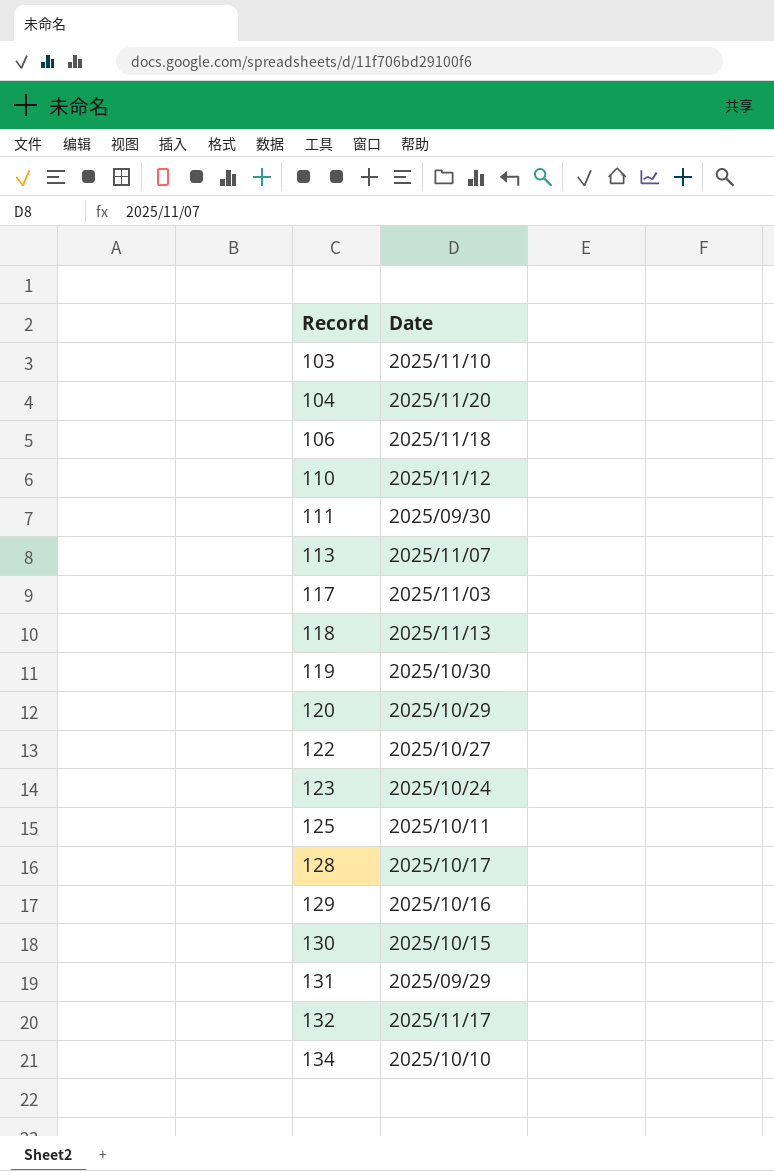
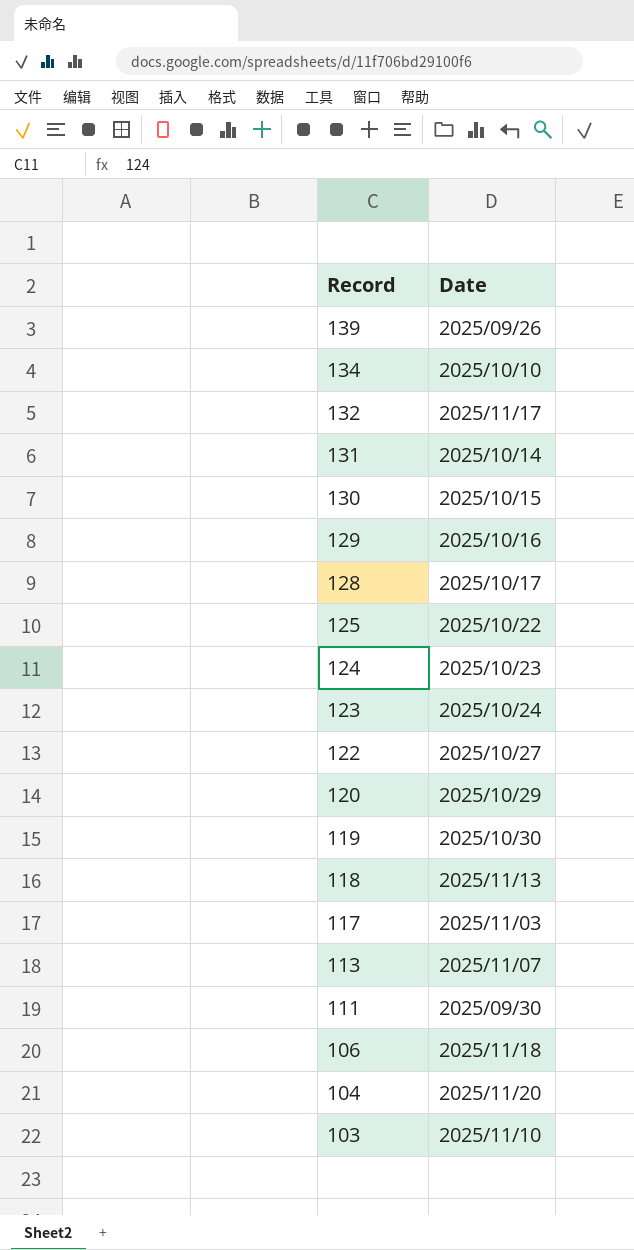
row order: Record ascending -> Record descending
row 110: 2025/11/12 -> none
row 139: none -> 2025/09/26
131 | Date: 2025/09/29 -> 2025/10/14
125 | Date: 2025/10/11 -> 2025/10/22
row 124: none -> 2025/10/23

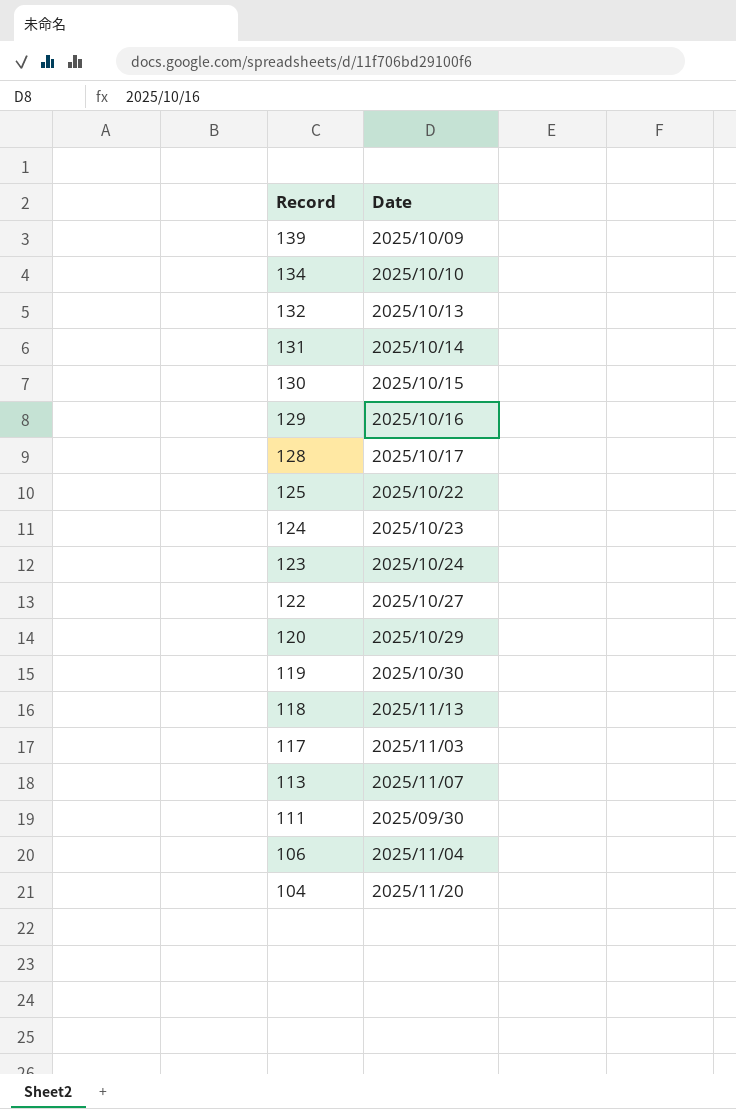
row 103: 2025/11/10 -> none
139 | Date: 2025/09/26 -> 2025/10/09
132 | Date: 2025/11/17 -> 2025/10/13
106 | Date: 2025/11/18 -> 2025/11/04

